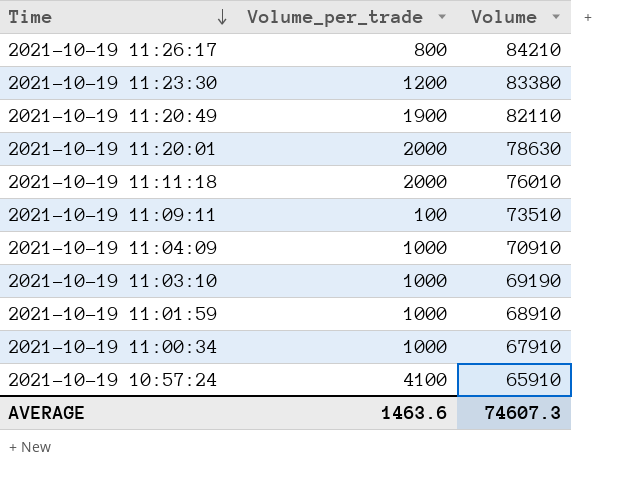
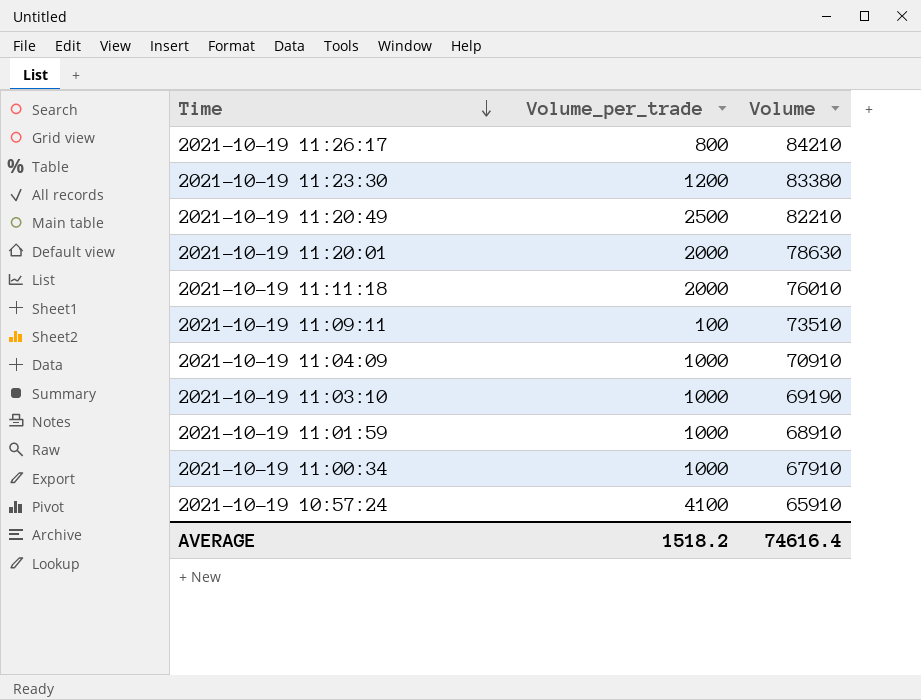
2021-10-19 11:20:49 | Volume_per_trade: 1900 -> 2500
2021-10-19 11:20:49 | Volume: 82110 -> 82210
AVERAGE | Volume_per_trade: 1463.6 -> 1518.2
AVERAGE | Volume: 74607.3 -> 74616.4

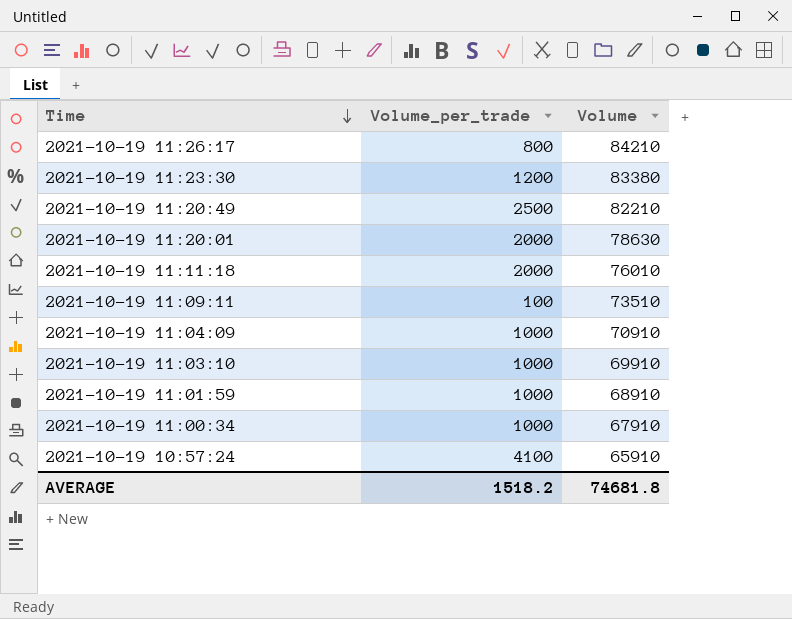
2021-10-19 11:03:10 | Volume: 69190 -> 69910
AVERAGE | Volume: 74616.4 -> 74681.8

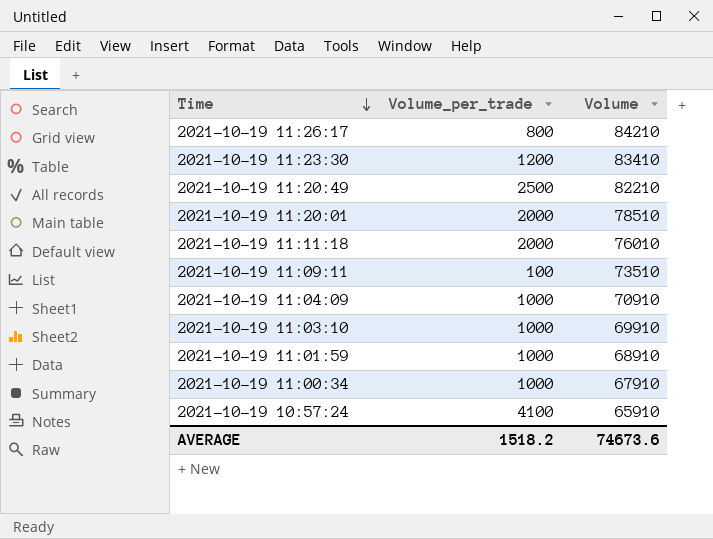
2021-10-19 11:23:30 | Volume: 83380 -> 83410
2021-10-19 11:20:01 | Volume: 78630 -> 78510
AVERAGE | Volume: 74681.8 -> 74673.6

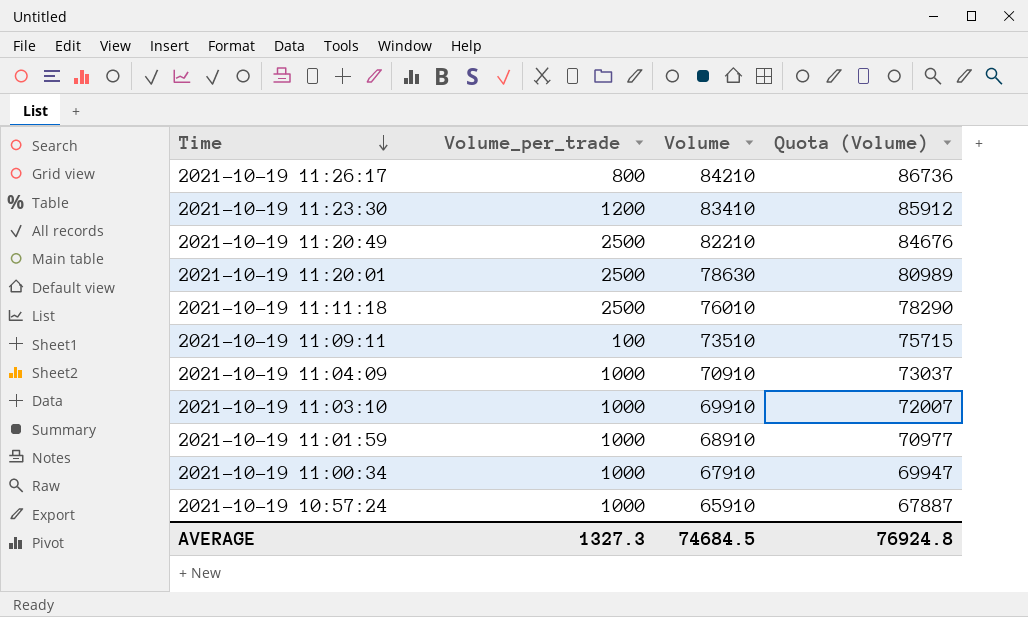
column Quota (Volume) | formula: none -> [Volume] * 1.03
2021-10-19 11:20:01 | Volume_per_trade: 2000 -> 2500
2021-10-19 11:20:01 | Volume: 78510 -> 78630
2021-10-19 11:11:18 | Volume_per_trade: 2000 -> 2500
2021-10-19 10:57:24 | Volume_per_trade: 4100 -> 1000
AVERAGE | Volume_per_trade: 1518.2 -> 1327.3
AVERAGE | Volume: 74673.6 -> 74684.5

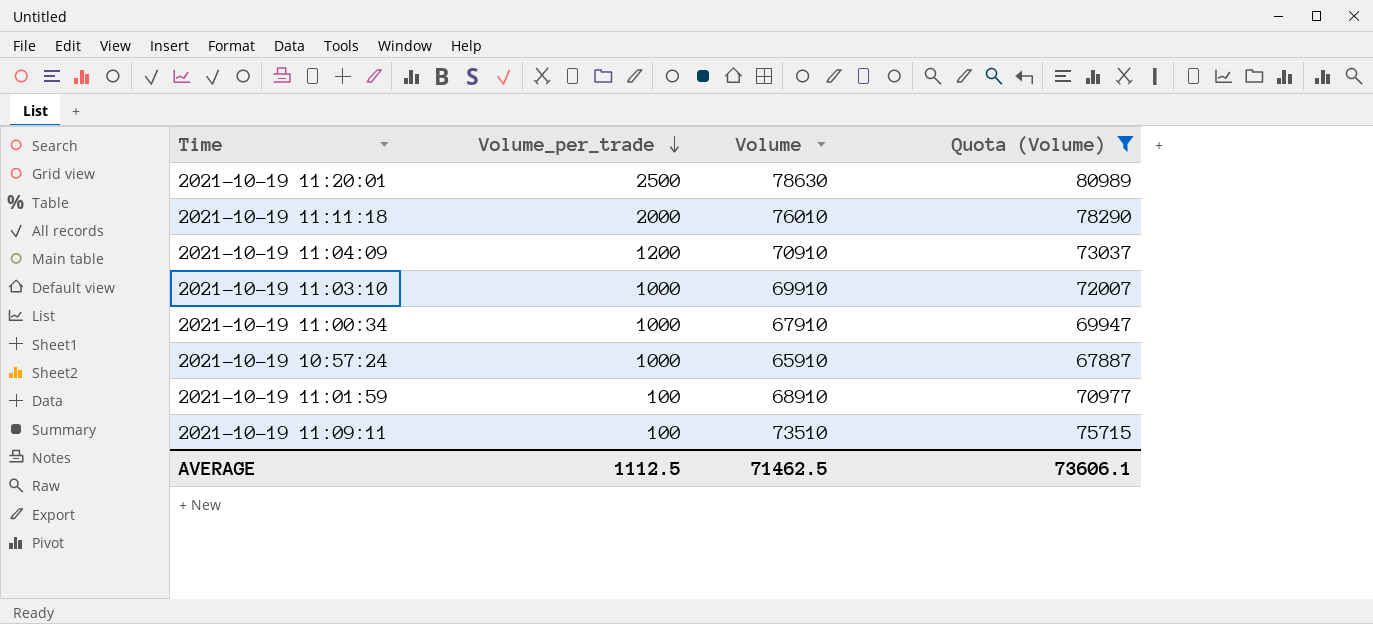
filter: none -> Quota (Volume) <= 80989
row order: Time descending -> Volume_per_trade descending
2021-10-19 11:11:18 | Volume_per_trade: 2500 -> 2000
2021-10-19 11:04:09 | Volume_per_trade: 1000 -> 1200
2021-10-19 11:01:59 | Volume_per_trade: 1000 -> 100
AVERAGE | Volume_per_trade: 1327.3 -> 1112.5
AVERAGE | Volume: 74684.5 -> 71462.5
AVERAGE | Quota (Volume): 76924.8 -> 73606.1

